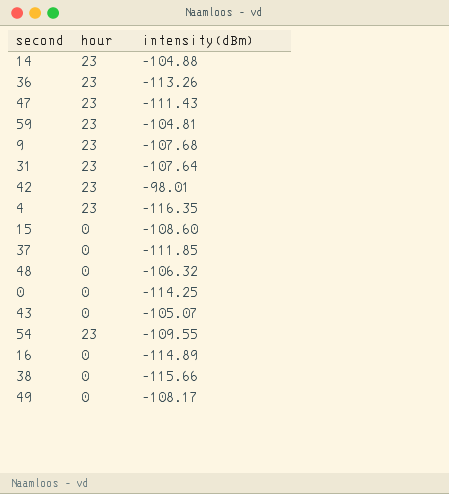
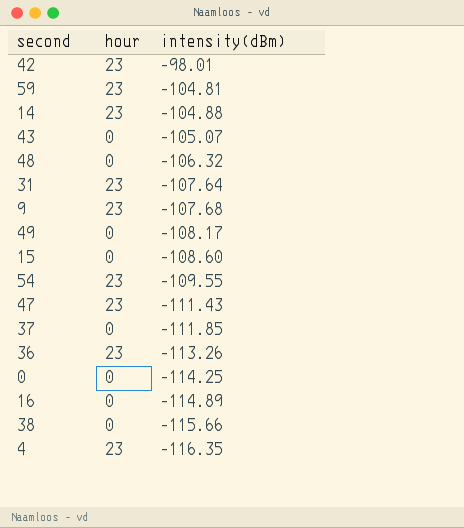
row order: none -> intensity(dBm) descending

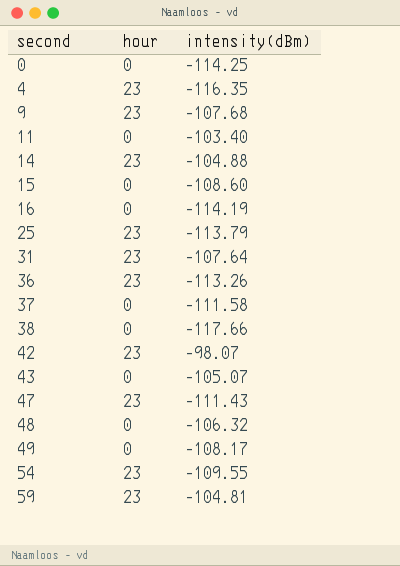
row order: intensity(dBm) descending -> second ascending
row 11: none -> 0 | -103.40
16 | intensity(dBm): -114.89 -> -114.19
row 25: none -> 23 | -113.79
37 | intensity(dBm): -111.85 -> -111.58
38 | intensity(dBm): -115.66 -> -117.66
42 | intensity(dBm): -98.01 -> -98.07

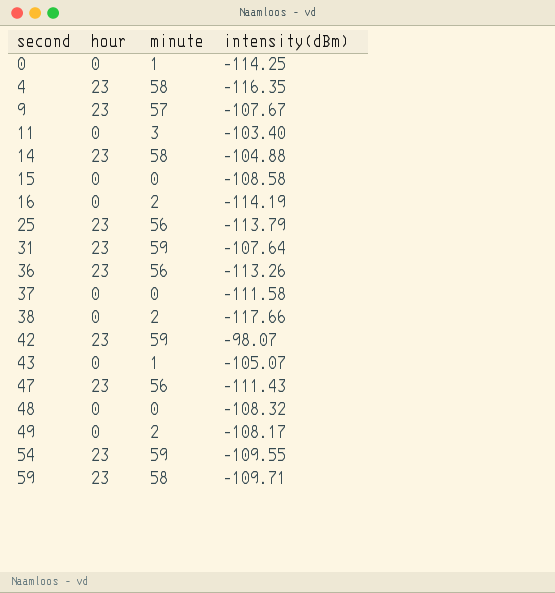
column minute | position: none -> 3
9 | intensity(dBm): -107.68 -> -107.67
15 | intensity(dBm): -108.60 -> -108.58
48 | intensity(dBm): -106.32 -> -108.32
59 | intensity(dBm): -104.81 -> -109.71

